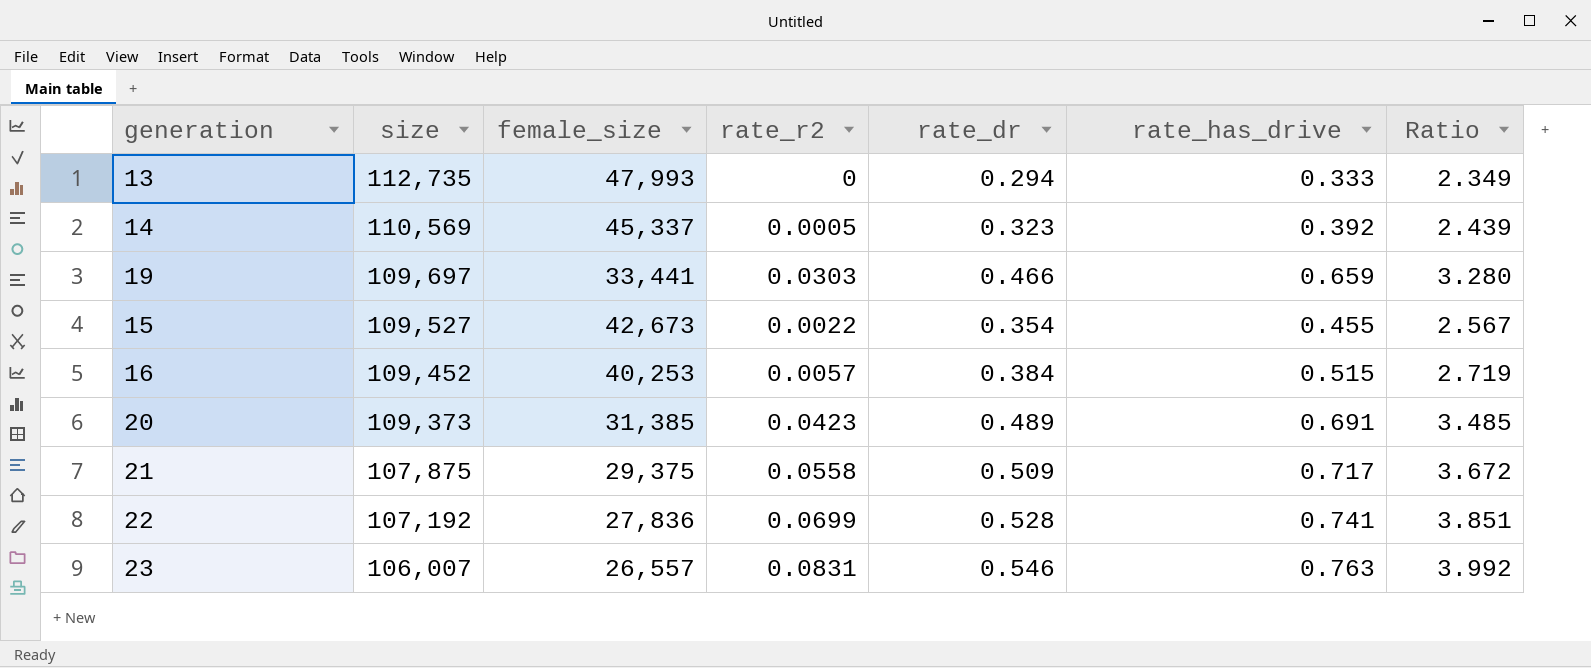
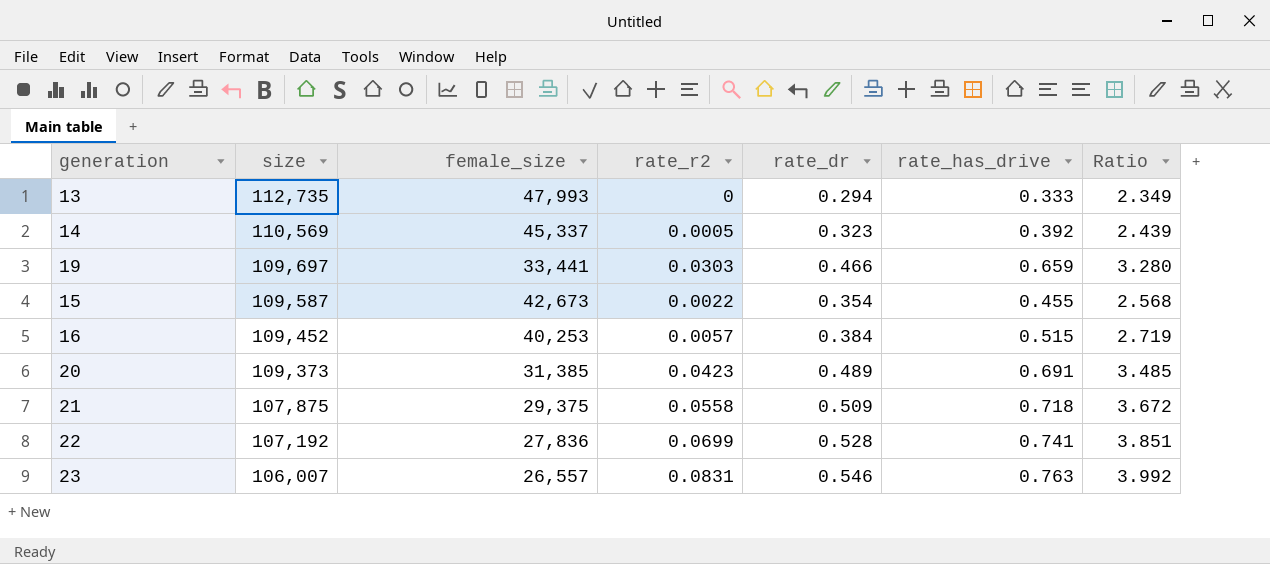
15 | size: 109,527 -> 109,587
15 | Ratio: 2.567 -> 2.568
21 | rate_has_drive: 0.717 -> 0.718

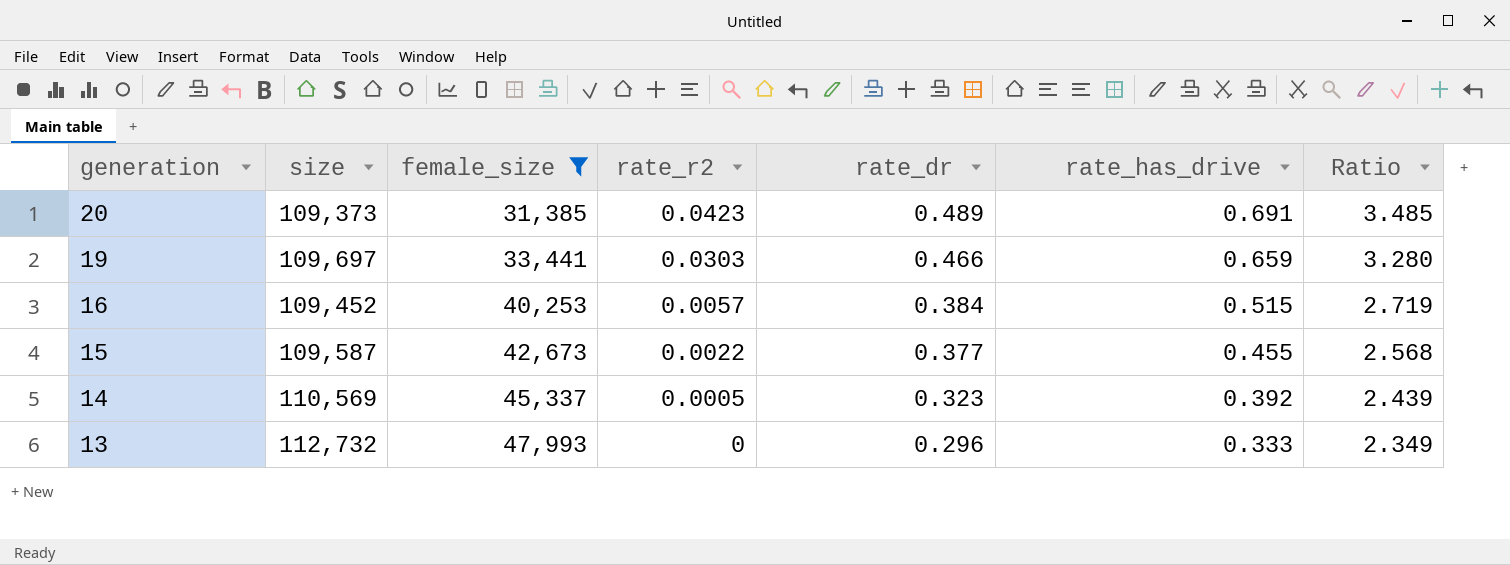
filter: none -> female_size >= 31,385
row order: size descending -> generation descending
15 | rate_dr: 0.354 -> 0.377
13 | size: 112,735 -> 112,732
13 | rate_dr: 0.294 -> 0.296

